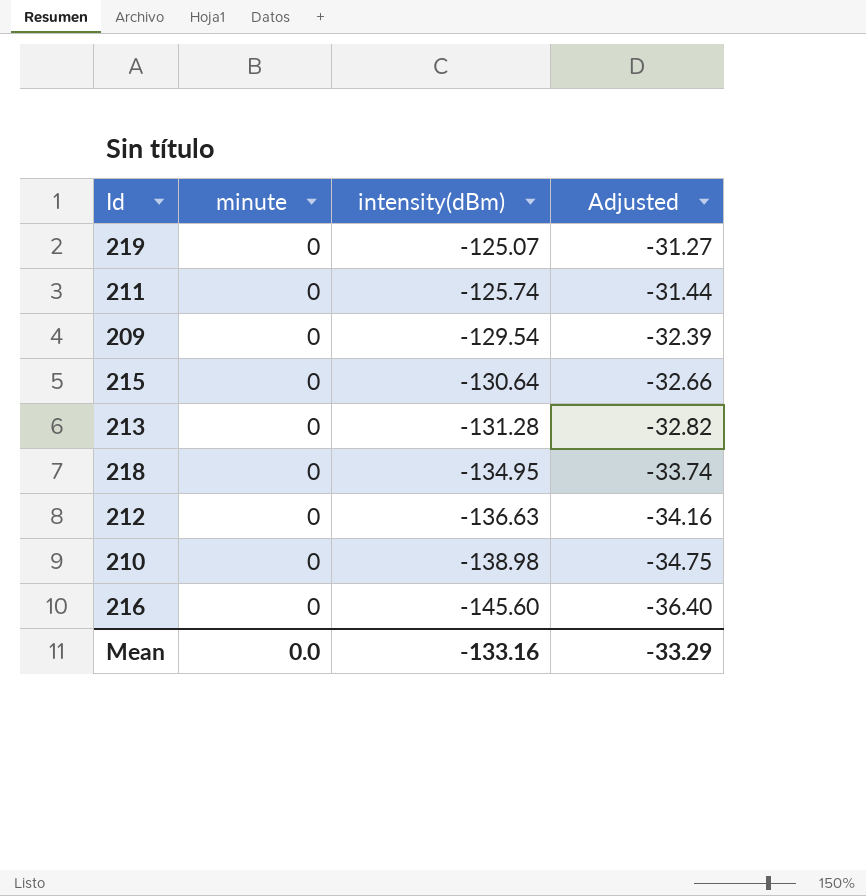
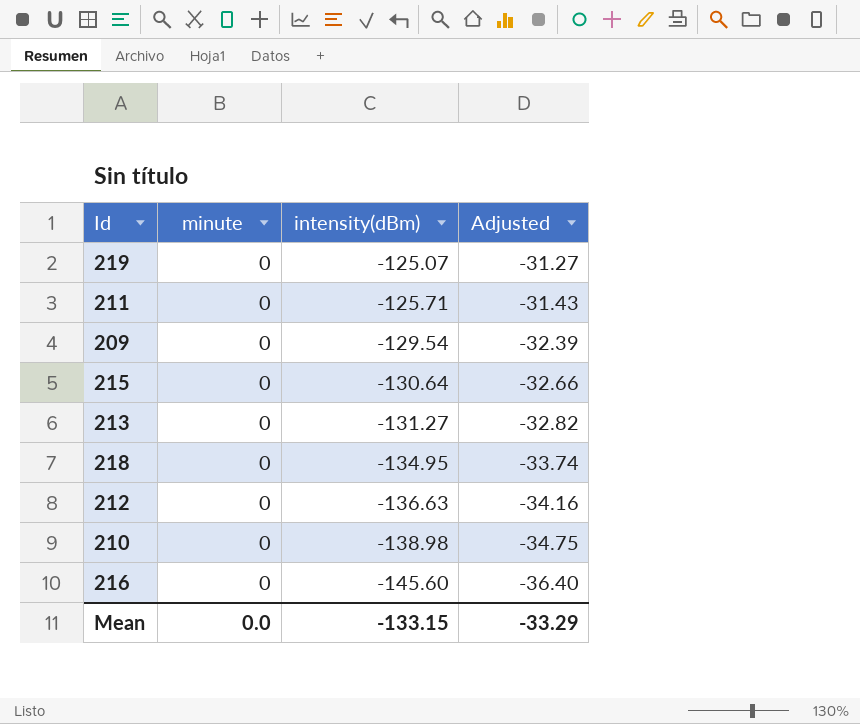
211 | intensity(dBm): -125.74 -> -125.71
211 | Adjusted: -31.44 -> -31.43
213 | intensity(dBm): -131.28 -> -131.27
Mean | intensity(dBm): -133.16 -> -133.15

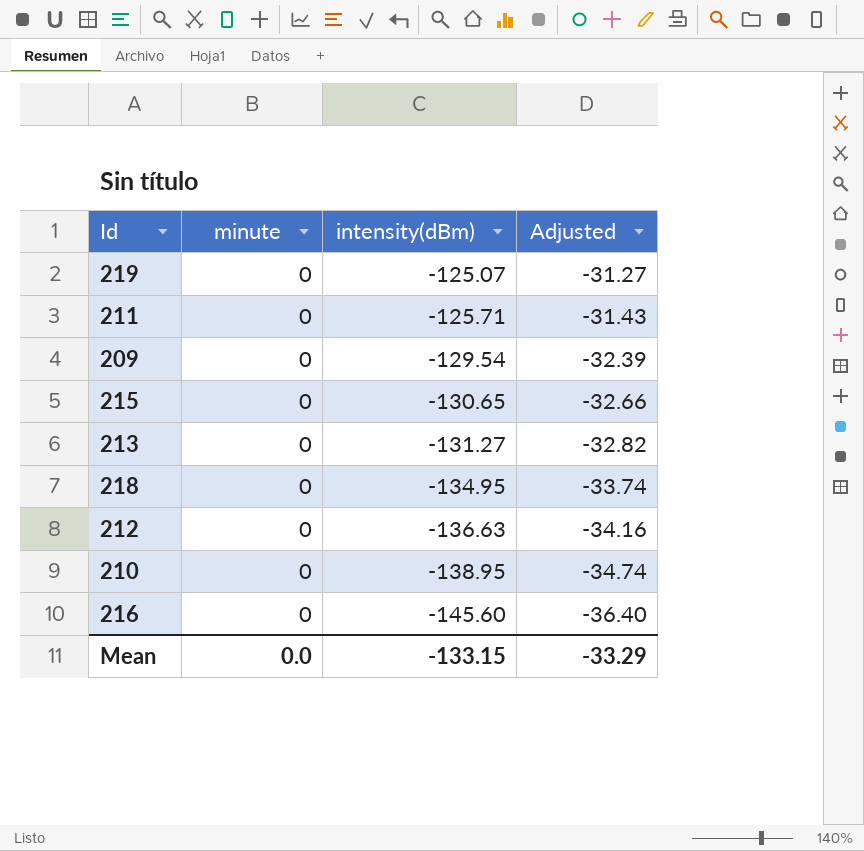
215 | intensity(dBm): -130.64 -> -130.65
210 | intensity(dBm): -138.98 -> -138.95
210 | Adjusted: -34.75 -> -34.74

